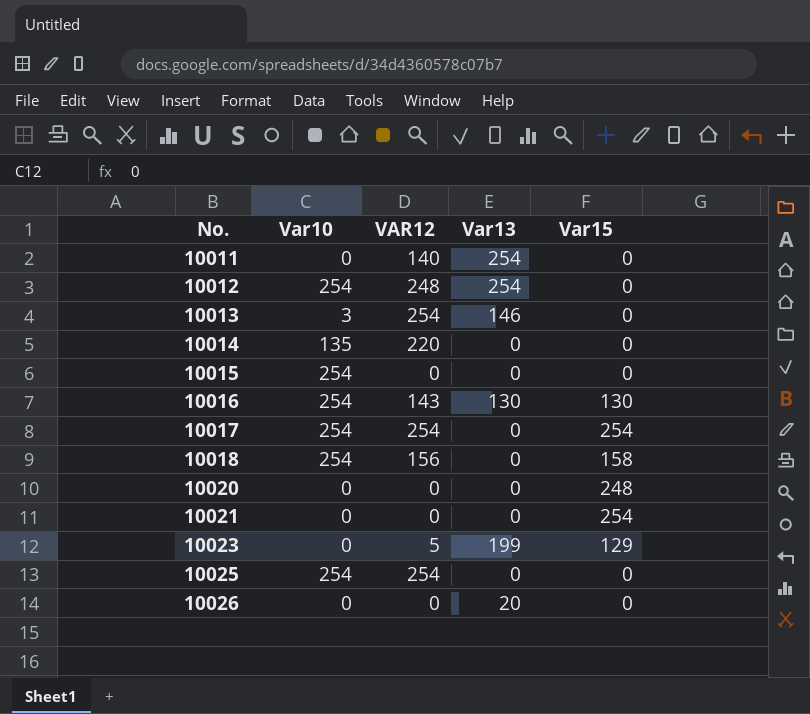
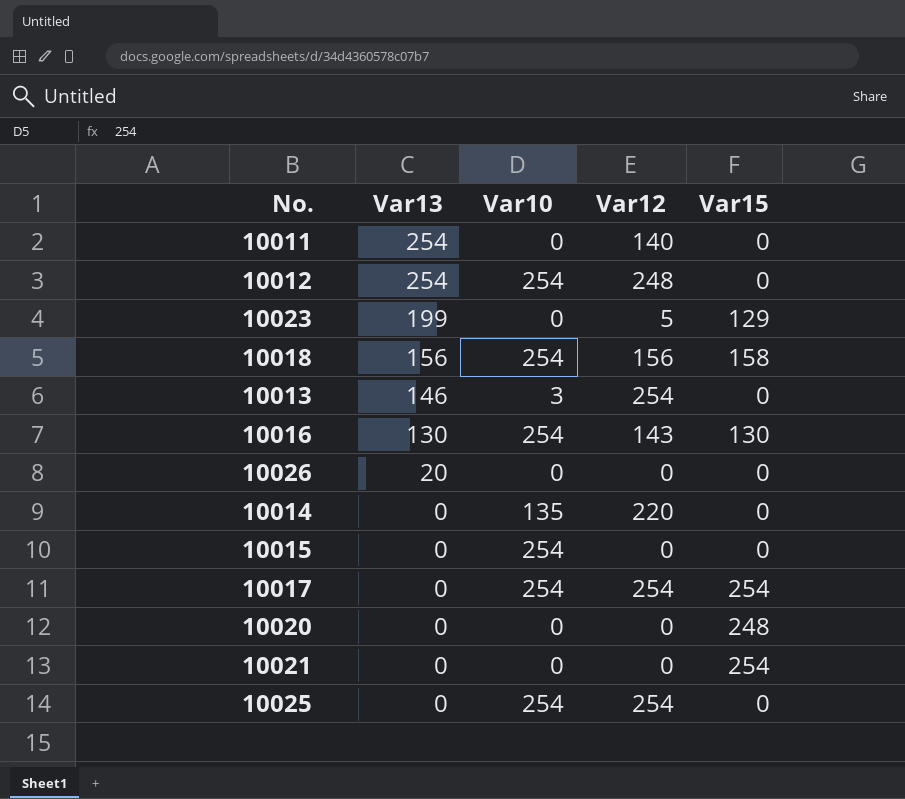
row order: No. ascending -> Var13 descending
column Var13 | position: 4 -> 2
column name: VAR12 -> Var12
10018 | Var13: 0 -> 156

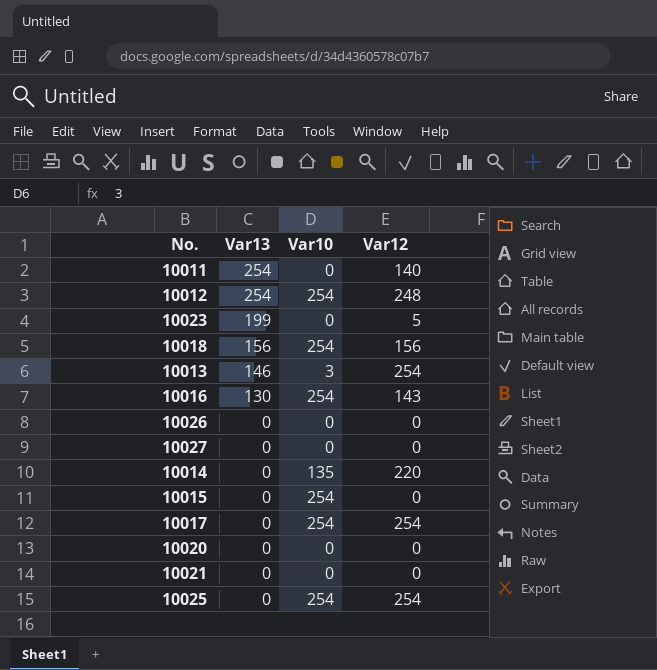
column Var15 | position: 5 -> none
10026 | Var13: 20 -> 0
row 10027: none -> 0 | 0 | 0

